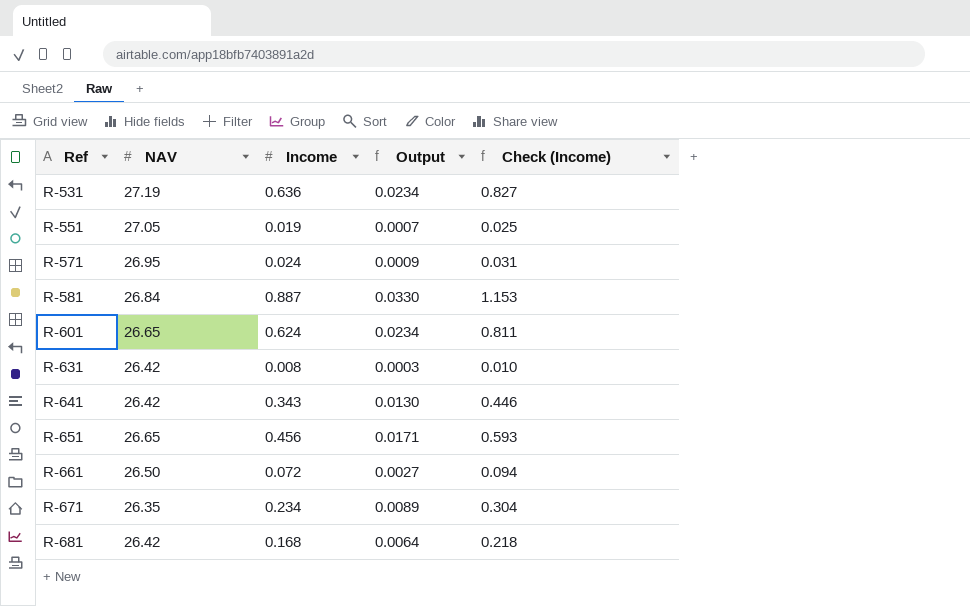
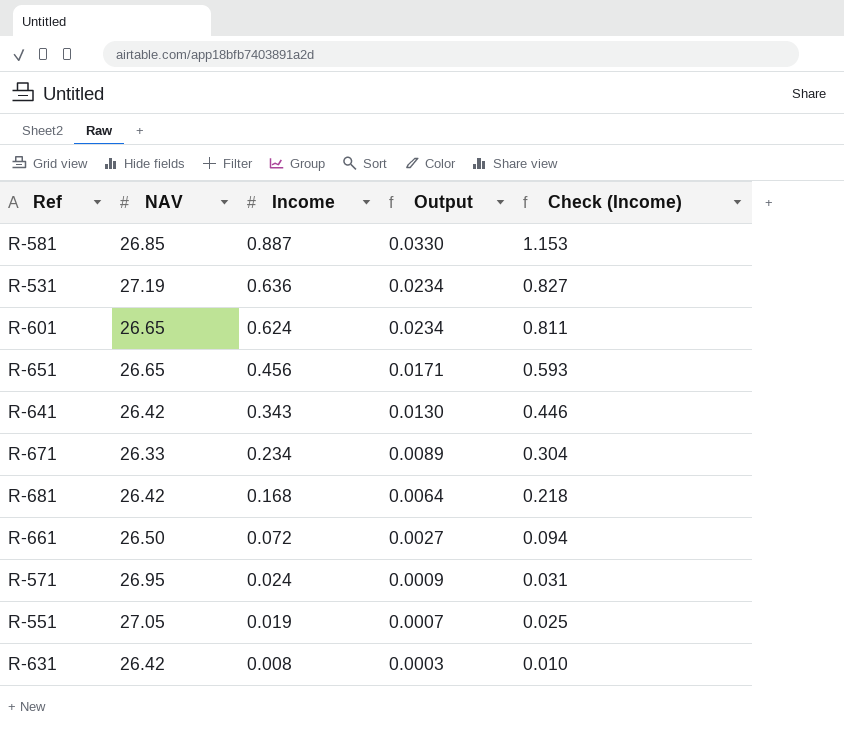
row order: Ref ascending -> Income descending
R-581 | NAV: 26.84 -> 26.85
R-671 | NAV: 26.35 -> 26.33

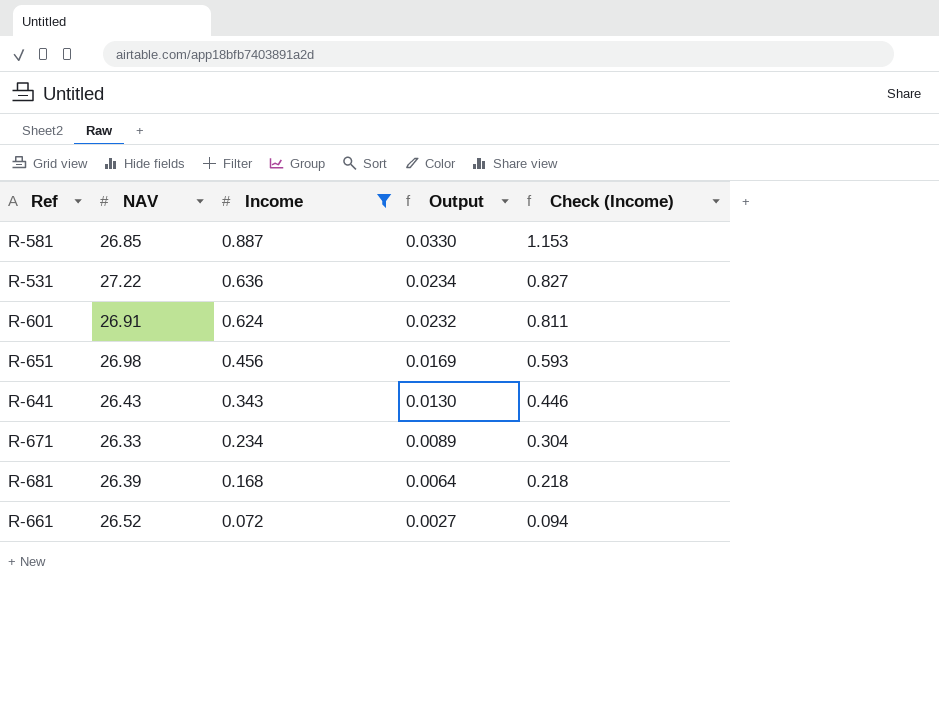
filter: none -> Income >= 0.072
R-531 | NAV: 27.19 -> 27.22
R-601 | NAV: 26.65 -> 26.91
R-601 | Output: 0.0234 -> 0.0232
R-651 | NAV: 26.65 -> 26.98
R-651 | Output: 0.0171 -> 0.0169
R-641 | NAV: 26.42 -> 26.43
R-681 | NAV: 26.42 -> 26.39
R-661 | NAV: 26.50 -> 26.52

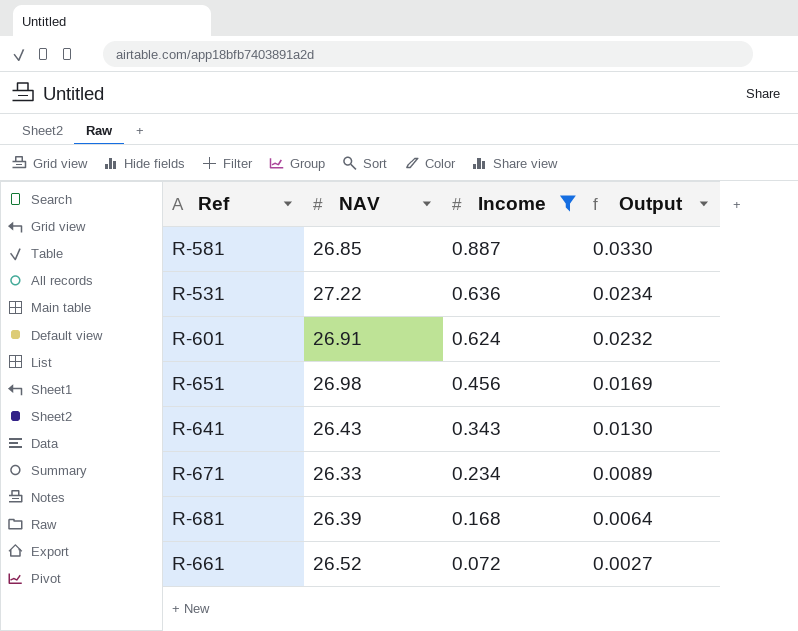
column Check (Income) | formula: [Income] * 1.3 -> none

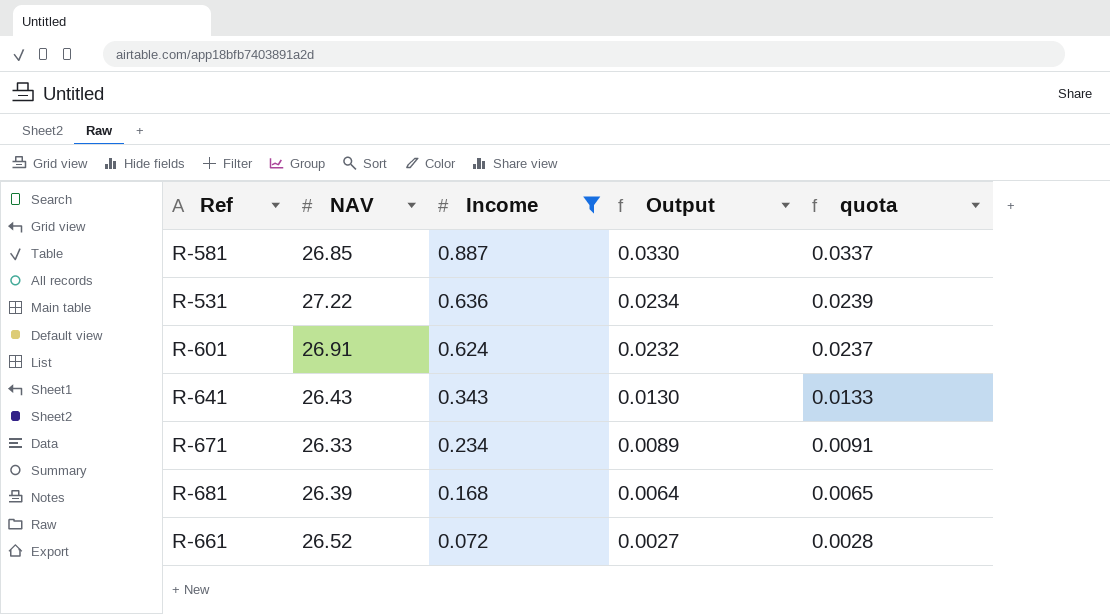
column quota | formula: none -> [Output] * 1.02
row R-651: 26.98 | 0.456 | 0.0169 -> none

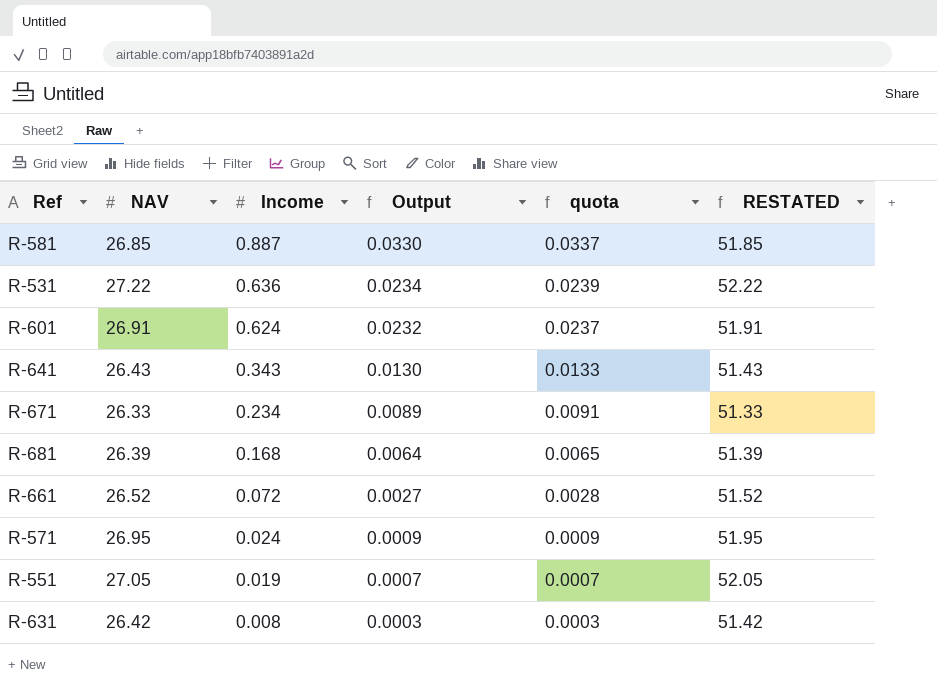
filter: Income >= 0.072 -> none
column RESTATED | formula: none -> [NAV] + 25

